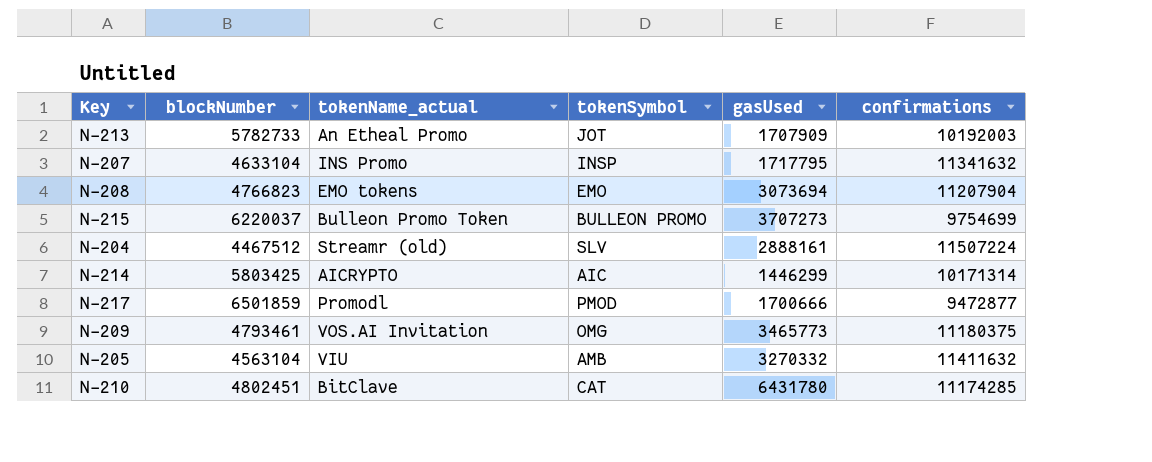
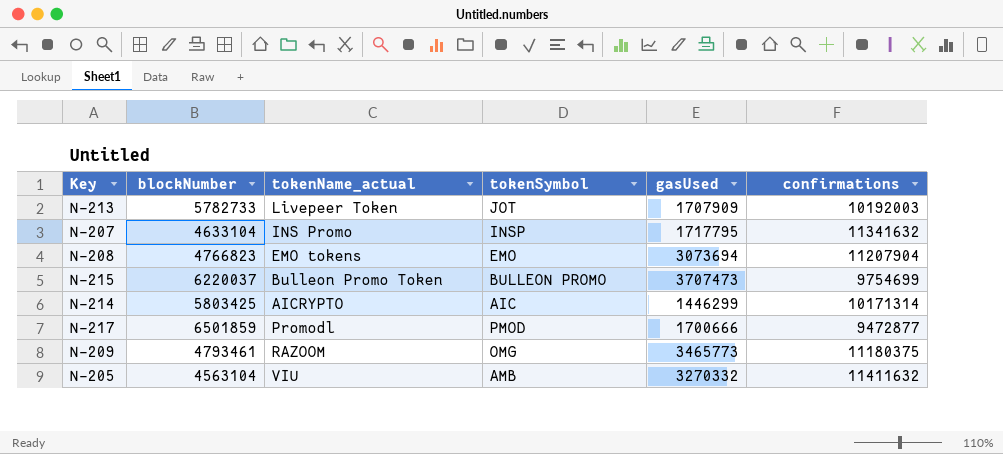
row N-204: 4467512 | Streamr (old) | SLV | 2888161 | 11507224 -> none
row N-210: 4802451 | BitClave | CAT | 6431780 | 11174285 -> none
N-213 | tokenName_actual: An Etheal Promo -> Livepeer Token
N-215 | gasUsed: 3707273 -> 3707473
N-209 | tokenName_actual: VOS.AI Invitation -> RAZOOM

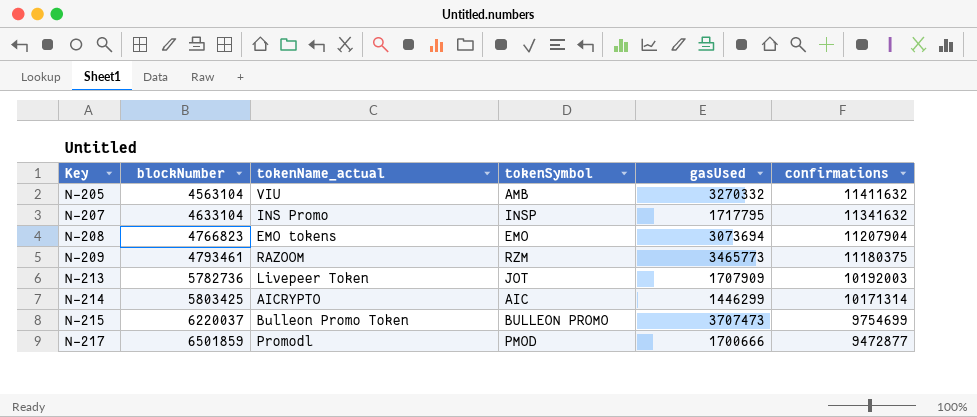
row order: none -> Key ascending
N-209 | tokenSymbol: OMG -> RZM
N-213 | blockNumber: 5782733 -> 5782736

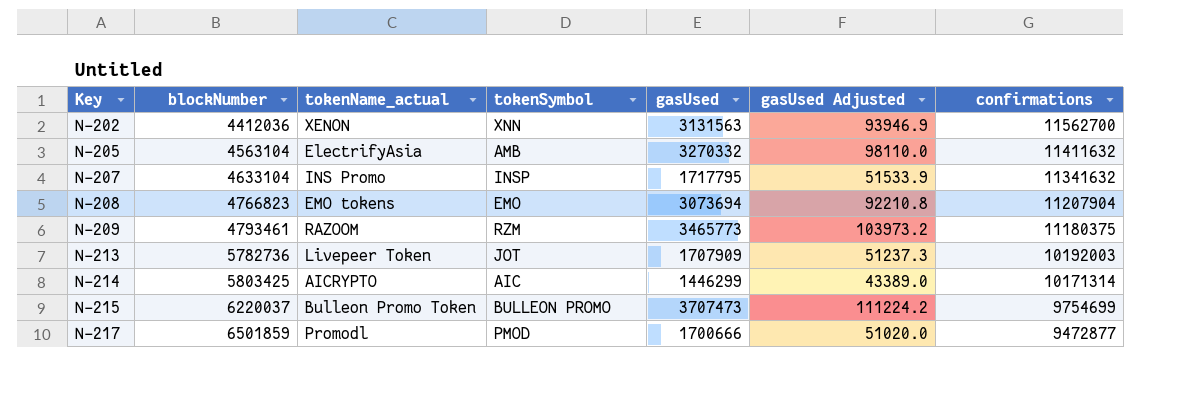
column gasUsed Adjusted | formula: none -> [gasUsed] * 0.03
row N-202: none -> 4412036 | XENON | XNN | 3131563 | 93946.9 | 11562700
N-205 | tokenName_actual: VIU -> ElectrifyAsia

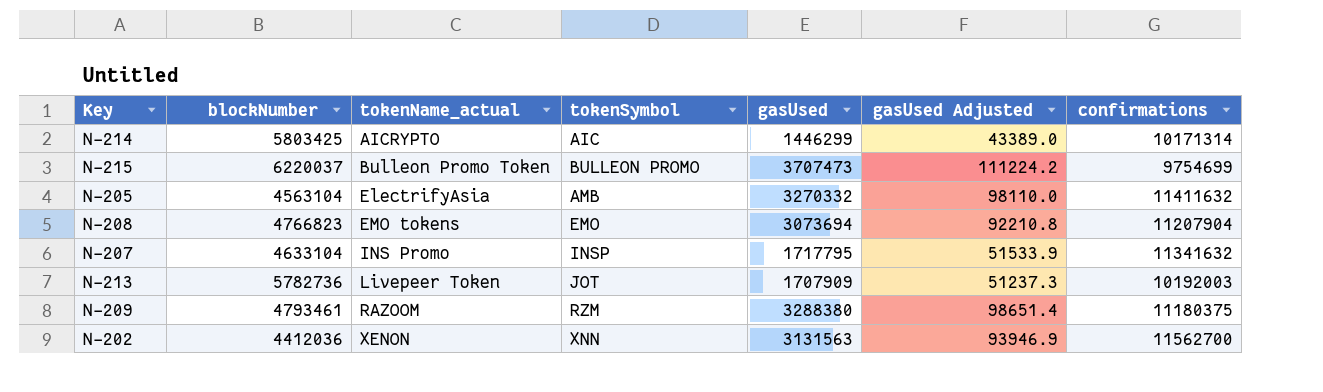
row order: Key ascending -> tokenName_actual ascending
row N-217: 6501859 | Promodl | PMOD | 1700666 | 51020.0 | 9472877 -> none
N-209 | gasUsed: 3465773 -> 3288380
N-209 | gasUsed Adjusted: 103973.2 -> 98651.4

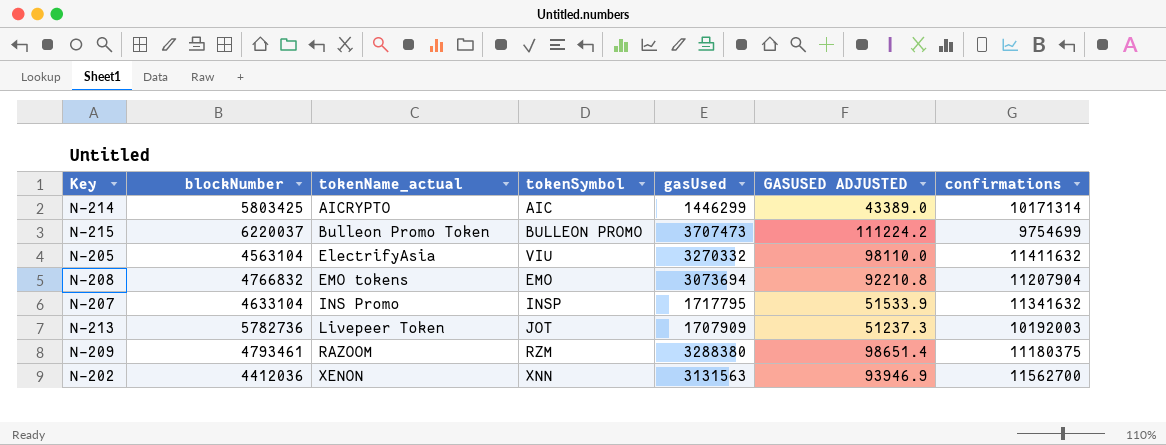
column name: gasUsed Adjusted -> GASUSED ADJUSTED
N-205 | tokenSymbol: AMB -> VIU
N-208 | blockNumber: 4766823 -> 4766832

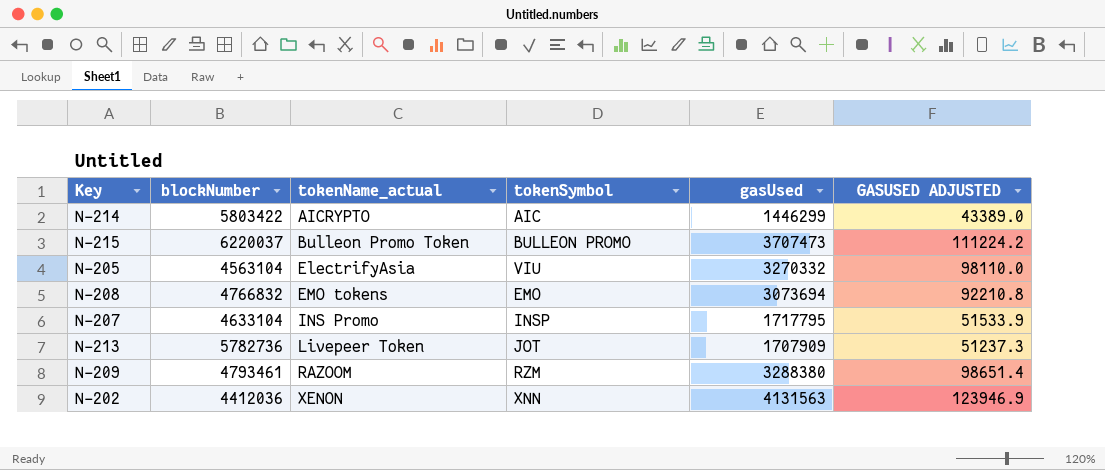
column confirmations | position: 7 -> none
N-214 | blockNumber: 5803425 -> 5803422
N-202 | gasUsed: 3131563 -> 4131563
N-202 | GASUSED ADJUSTED: 93946.9 -> 123946.9

